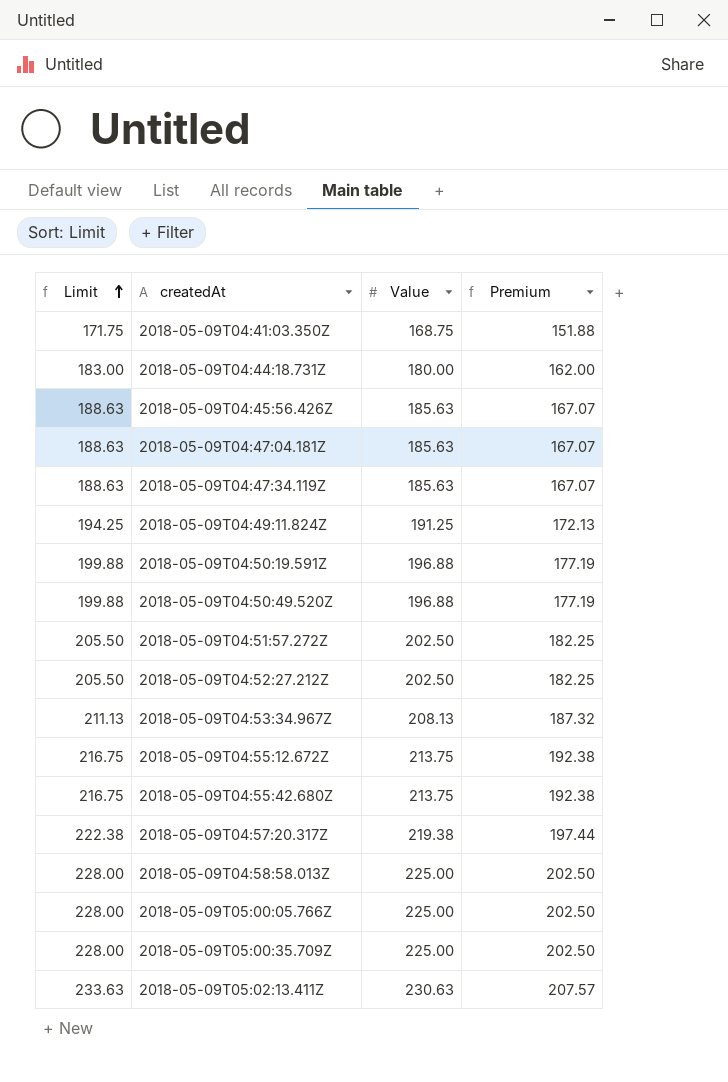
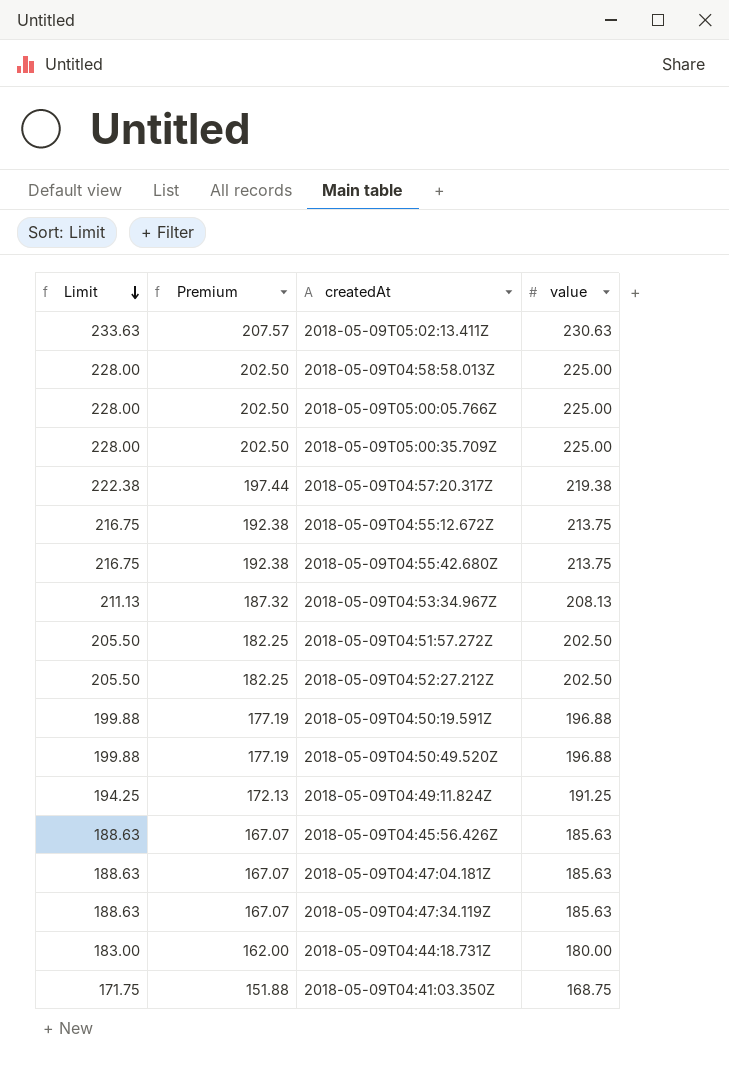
row order: Limit ascending -> Limit descending
column Premium | position: 4 -> 2
column name: Value -> value

